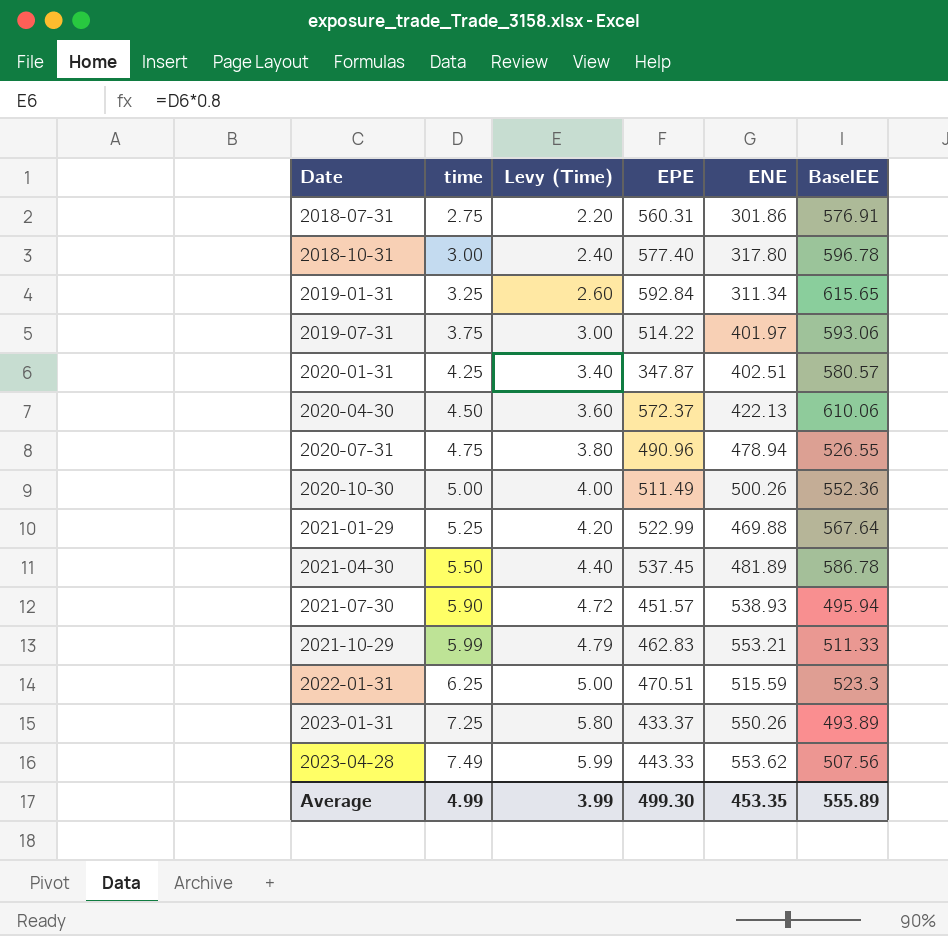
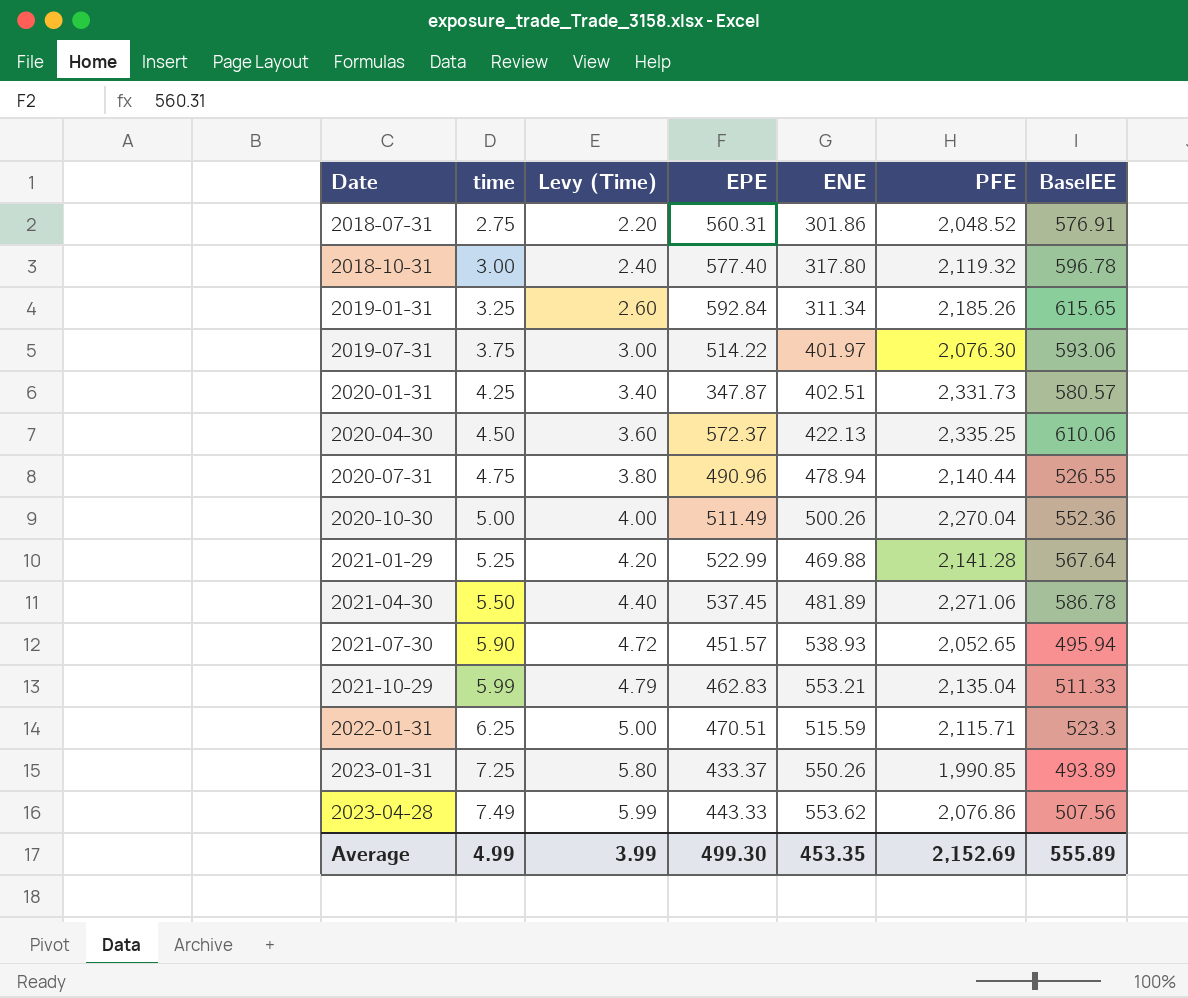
column PFE | position: none -> 6

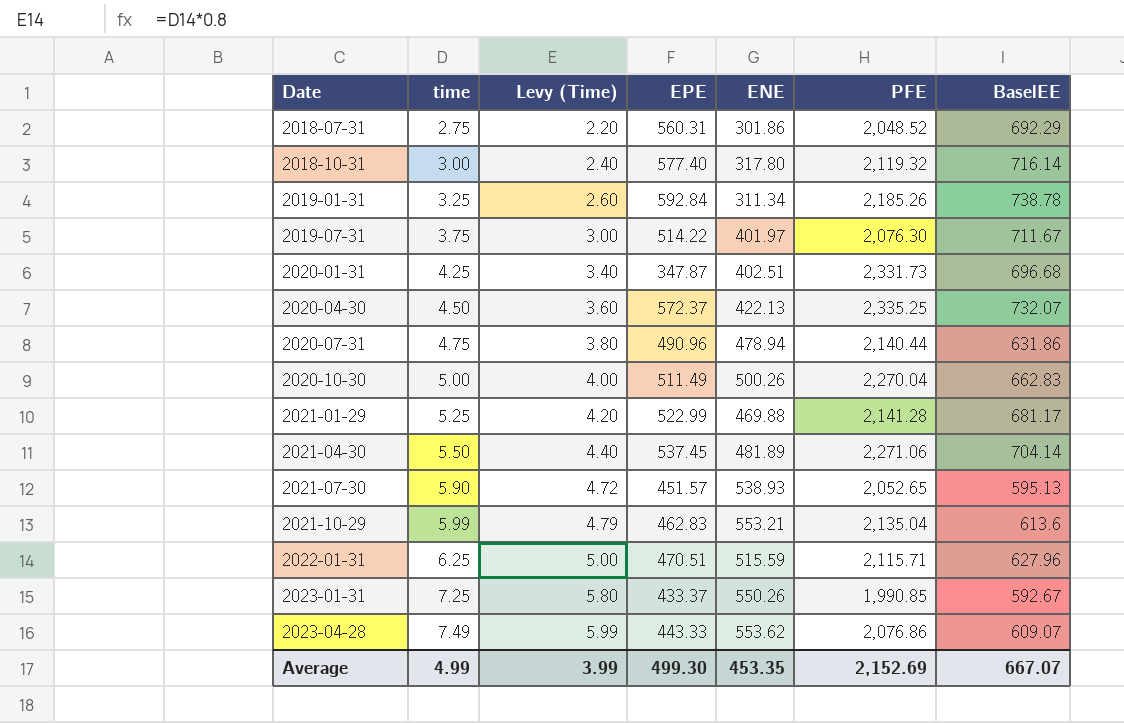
2018-07-31 | BaselEE: 576.91 -> 692.29
2018-10-31 | BaselEE: 596.78 -> 716.14
2019-01-31 | BaselEE: 615.65 -> 738.78
2019-07-31 | BaselEE: 593.06 -> 711.67
2020-01-31 | BaselEE: 580.57 -> 696.68
2020-04-30 | BaselEE: 610.06 -> 732.07
2020-07-31 | BaselEE: 526.55 -> 631.86
2020-10-30 | BaselEE: 552.36 -> 662.83
2021-01-29 | BaselEE: 567.64 -> 681.17
2021-04-30 | BaselEE: 586.78 -> 704.14
2021-07-30 | BaselEE: 495.94 -> 595.13
2021-10-29 | BaselEE: 511.33 -> 613.6
2022-01-31 | BaselEE: 523.3 -> 627.96
2023-01-31 | BaselEE: 493.89 -> 592.67
2023-04-28 | BaselEE: 507.56 -> 609.07
Average | BaselEE: 555.89 -> 667.07

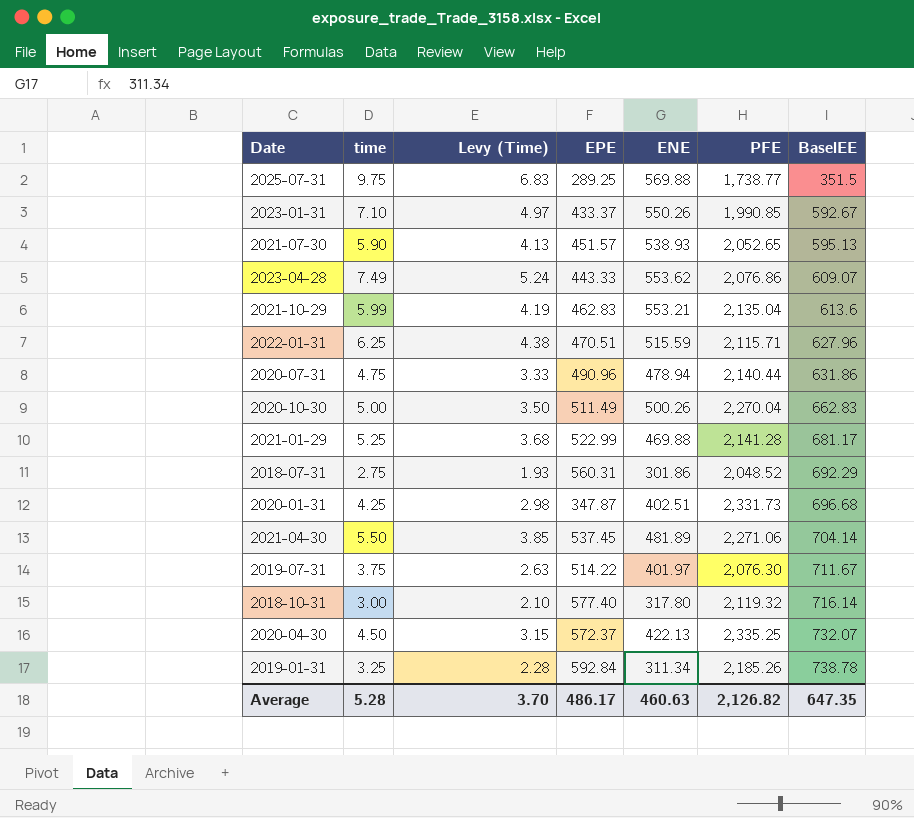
row order: Date ascending -> BaselEE ascending
column Levy (Time) | formula: [time] * 0.8 -> [time] * 0.7
row 2025-07-31: none -> 9.75 | 6.83 | 289.25 | 569.88 | 1,738.77 | 351.5
2023-01-31 | time: 7.25 -> 7.10
Average | time: 4.99 -> 5.28
Average | Levy (Time): 3.99 -> 3.70
Average | EPE: 499.30 -> 486.17
Average | ENE: 453.35 -> 460.63
Average | PFE: 2,152.69 -> 2,126.82
Average | BaselEE: 667.07 -> 647.35

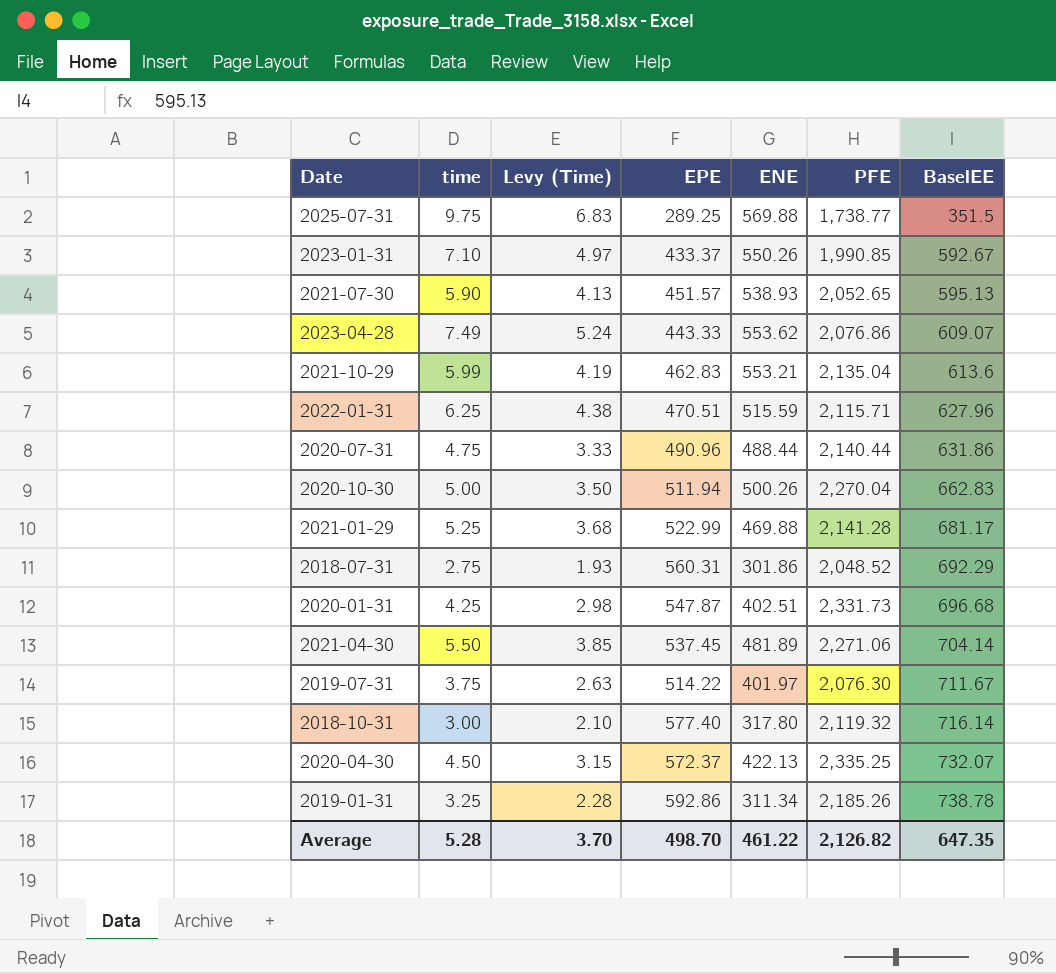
2020-07-31 | ENE: 478.94 -> 488.44
2020-10-30 | EPE: 511.49 -> 511.94
2020-01-31 | EPE: 347.87 -> 547.87
2019-01-31 | EPE: 592.84 -> 592.86
Average | EPE: 486.17 -> 498.70
Average | ENE: 460.63 -> 461.22

